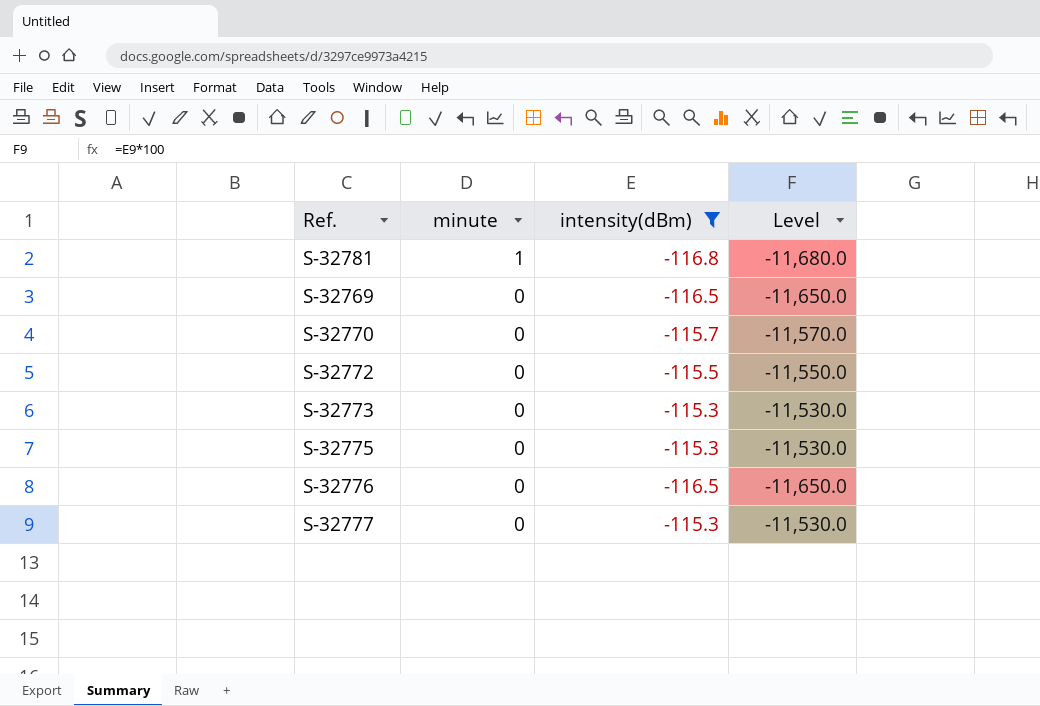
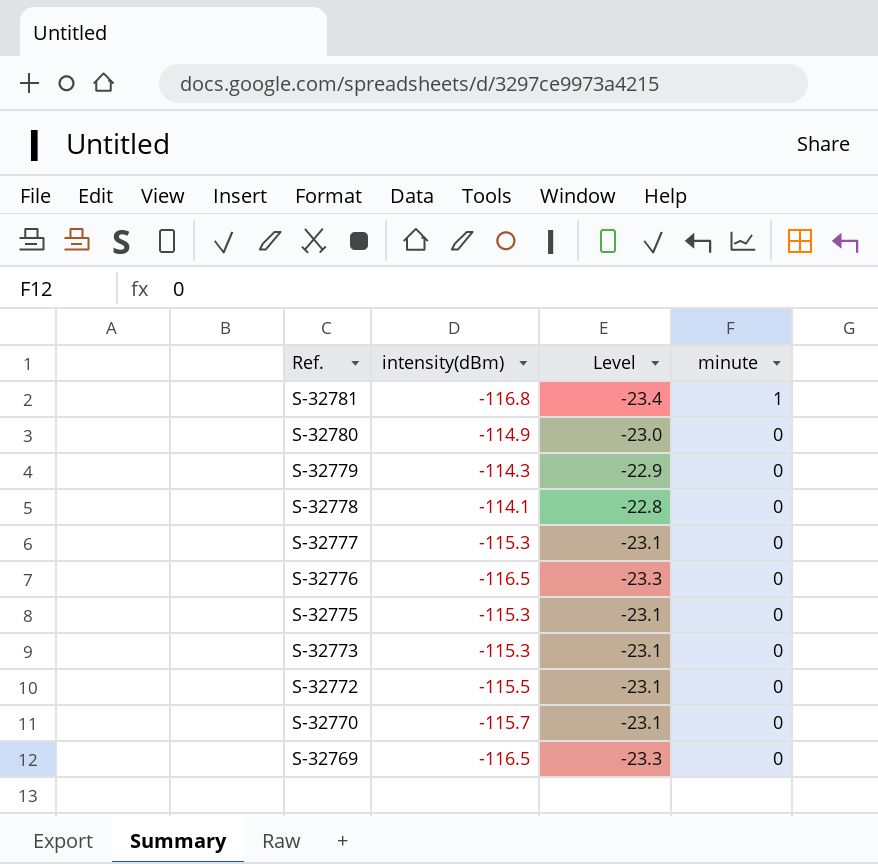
filter: intensity(dBm) <= -115.3 -> none
row order: minute descending -> Ref. descending
column Level | formula: [intensity(dBm)] * 100 -> [intensity(dBm)] * 0.2
column minute | position: 2 -> 4

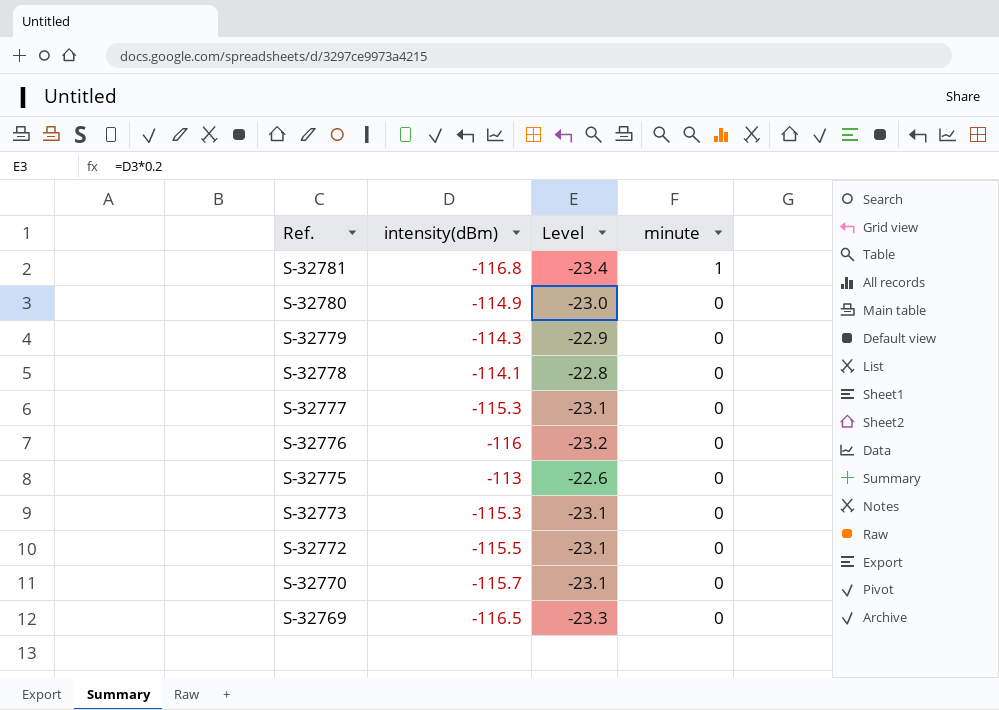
S-32776 | intensity(dBm): -116.5 -> -116
S-32776 | Level: -23.3 -> -23.2
S-32775 | intensity(dBm): -115.3 -> -113
S-32775 | Level: -23.1 -> -22.6

